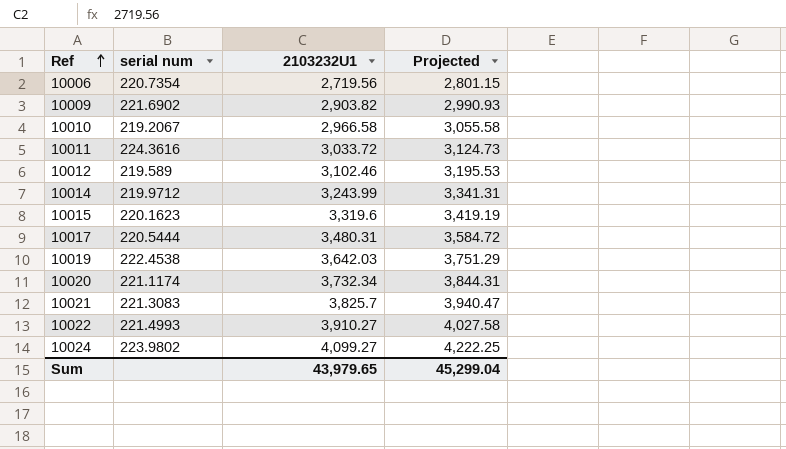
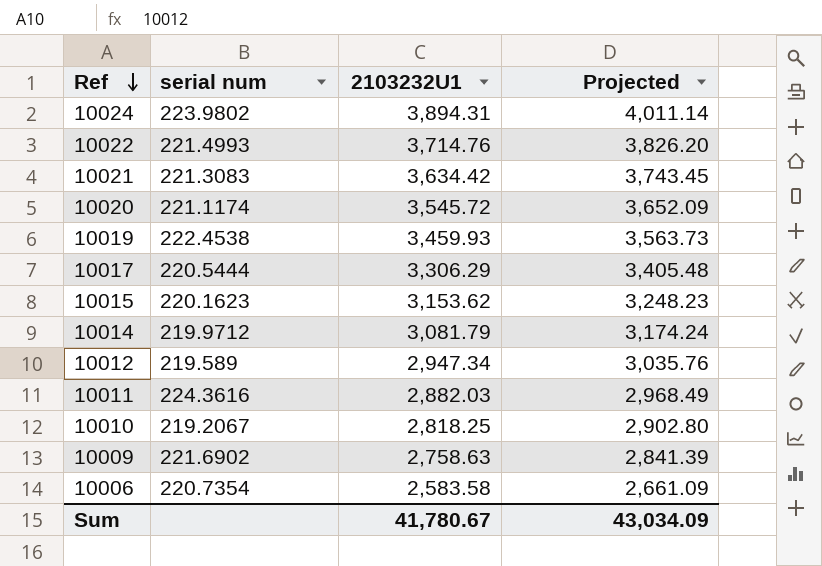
row order: Ref ascending -> Ref descending
10024 | 2103232U1: 4,099.27 -> 3,894.31
10024 | Projected: 4,222.25 -> 4,011.14
10022 | 2103232U1: 3,910.27 -> 3,714.76
10022 | Projected: 4,027.58 -> 3,826.20
10021 | 2103232U1: 3,825.7 -> 3,634.42
10021 | Projected: 3,940.47 -> 3,743.45
10020 | 2103232U1: 3,732.34 -> 3,545.72
10020 | Projected: 3,844.31 -> 3,652.09
10019 | 2103232U1: 3,642.03 -> 3,459.93
10019 | Projected: 3,751.29 -> 3,563.73
10017 | 2103232U1: 3,480.31 -> 3,306.29
10017 | Projected: 3,584.72 -> 3,405.48
10015 | 2103232U1: 3,319.6 -> 3,153.62
10015 | Projected: 3,419.19 -> 3,248.23
10014 | 2103232U1: 3,243.99 -> 3,081.79
10014 | Projected: 3,341.31 -> 3,174.24
10012 | 2103232U1: 3,102.46 -> 2,947.34
10012 | Projected: 3,195.53 -> 3,035.76
10011 | 2103232U1: 3,033.72 -> 2,882.03
10011 | Projected: 3,124.73 -> 2,968.49
10010 | 2103232U1: 2,966.58 -> 2,818.25
10010 | Projected: 3,055.58 -> 2,902.80
10009 | 2103232U1: 2,903.82 -> 2,758.63
10009 | Projected: 2,990.93 -> 2,841.39
10006 | 2103232U1: 2,719.56 -> 2,583.58
10006 | Projected: 2,801.15 -> 2,661.09
Sum | 2103232U1: 43,979.65 -> 41,780.67
Sum | Projected: 45,299.04 -> 43,034.09

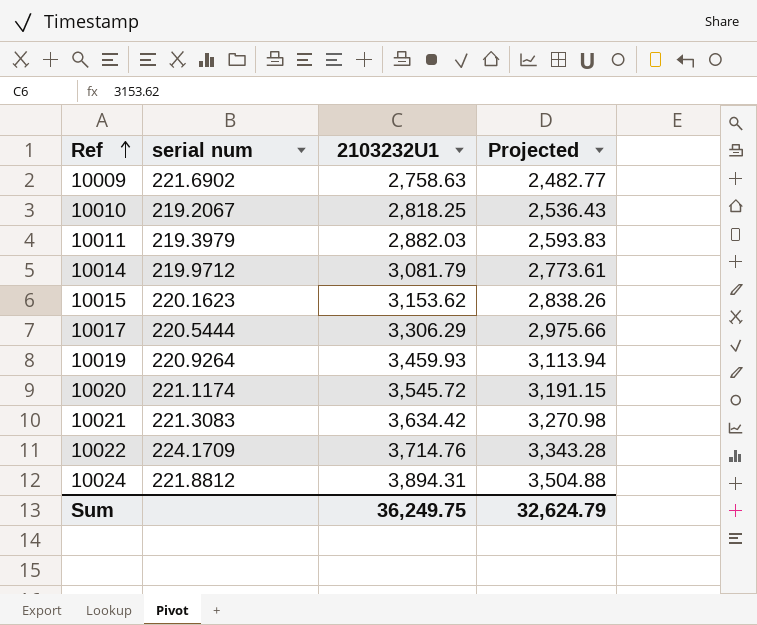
row order: Ref descending -> Ref ascending
column Projected | formula: [2103232U1] * 1.03 -> [2103232U1] * 0.9
row 10012: 219.589 | 2,947.34 | 3,035.76 -> none
row 10006: 220.7354 | 2,583.58 | 2,661.09 -> none
10011 | serial num: 224.3616 -> 219.3979
10019 | serial num: 222.4538 -> 220.9264
10022 | serial num: 221.4993 -> 224.1709
10024 | serial num: 223.9802 -> 221.8812
Sum | 2103232U1: 41,780.67 -> 36,249.75
Sum | Projected: 43,034.09 -> 32,624.79

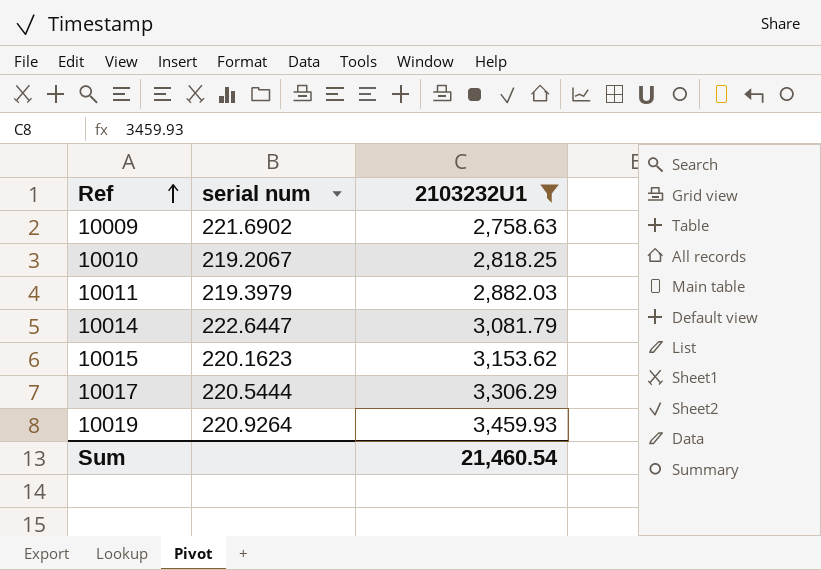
filter: none -> 2103232U1 <= 3,459.93
column Projected | formula: [2103232U1] * 0.9 -> none
10014 | serial num: 219.9712 -> 222.6447
Sum | 2103232U1: 36,249.75 -> 21,460.54

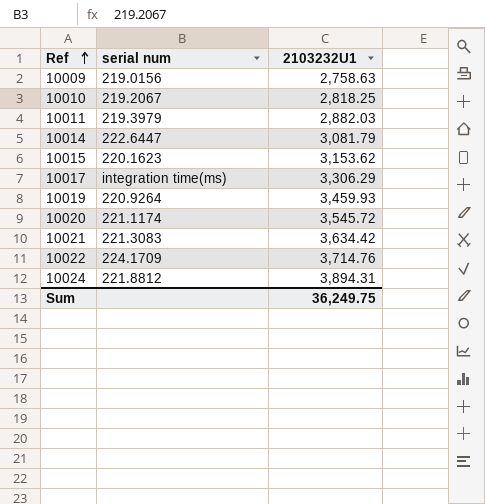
filter: 2103232U1 <= 3,459.93 -> none
10009 | serial num: 221.6902 -> 219.0156
10017 | serial num: 220.5444 -> integration time(ms)
Sum | 2103232U1: 21,460.54 -> 36,249.75

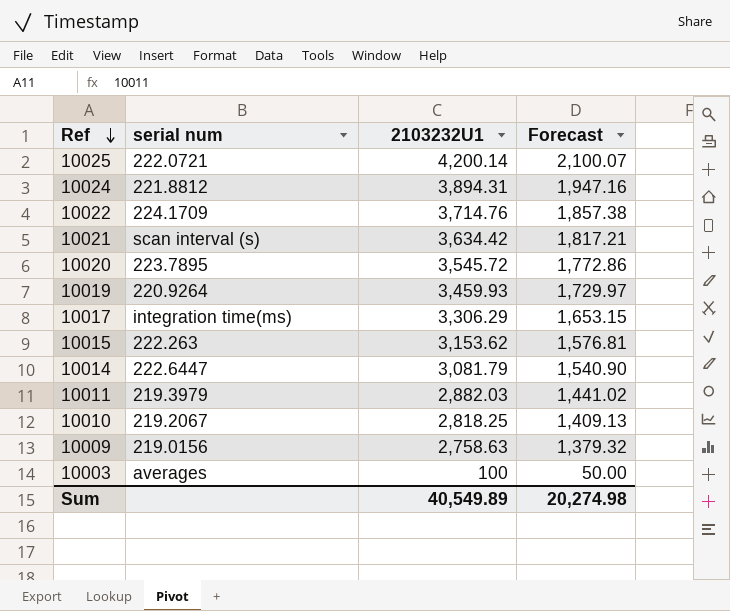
row order: Ref ascending -> Ref descending
column Forecast | formula: none -> [2103232U1] * 0.5
row 10025: none -> 222.0721 | 4,200.14 | 2,100.07
10021 | serial num: 221.3083 -> scan interval (s)
10020 | serial num: 221.1174 -> 223.7895
10015 | serial num: 220.1623 -> 222.263
row 10003: none -> averages | 100 | 50.00
Sum | 2103232U1: 36,249.75 -> 40,549.89

